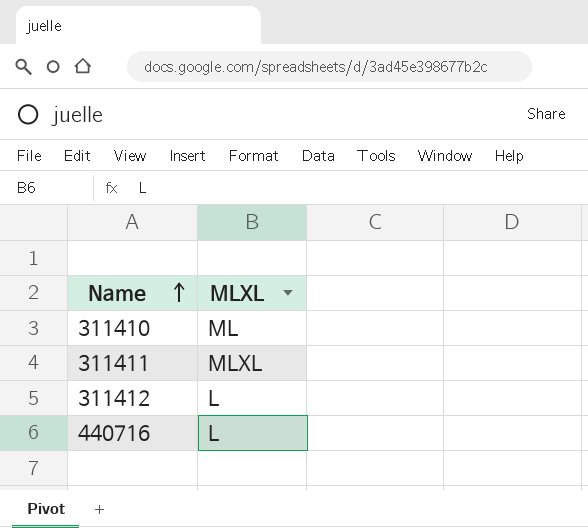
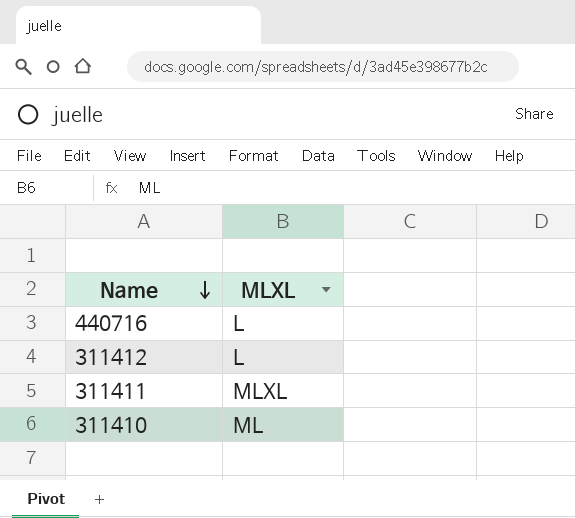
row order: Name ascending -> Name descending

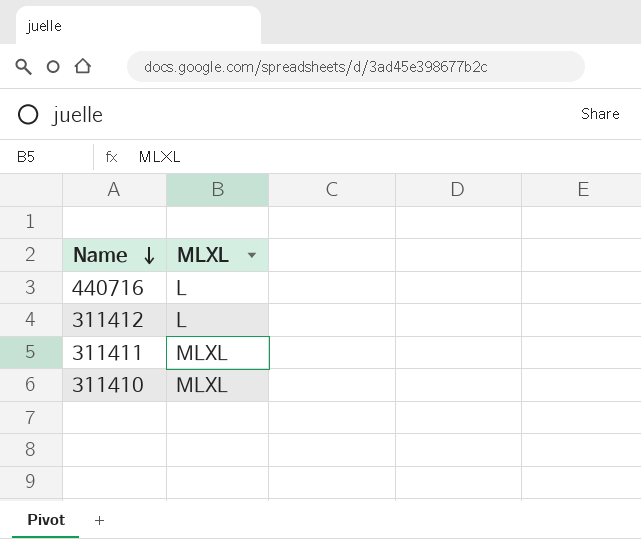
311410 | MLXL: ML -> MLXL

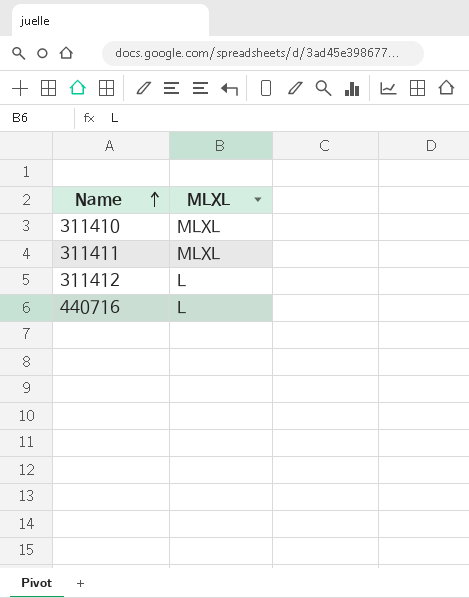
row order: Name descending -> Name ascending

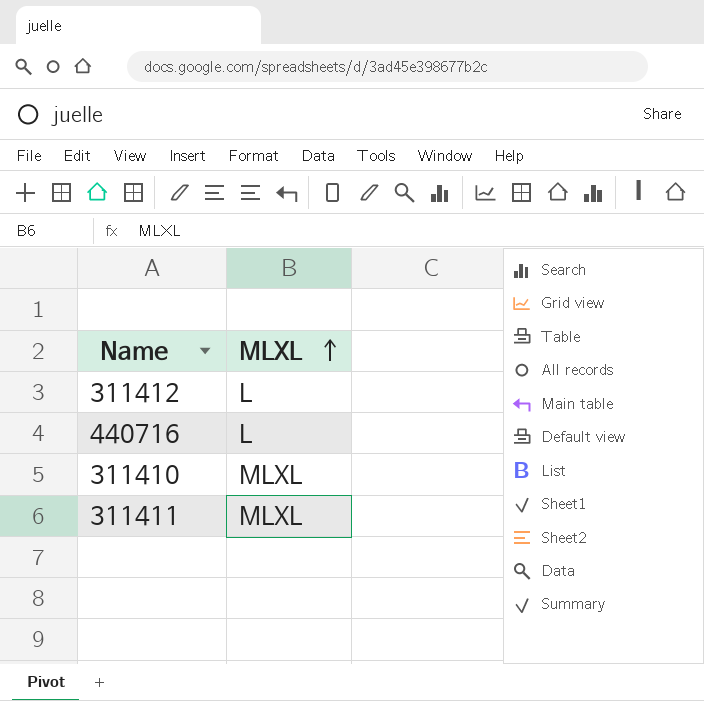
row order: Name ascending -> MLXL ascending

